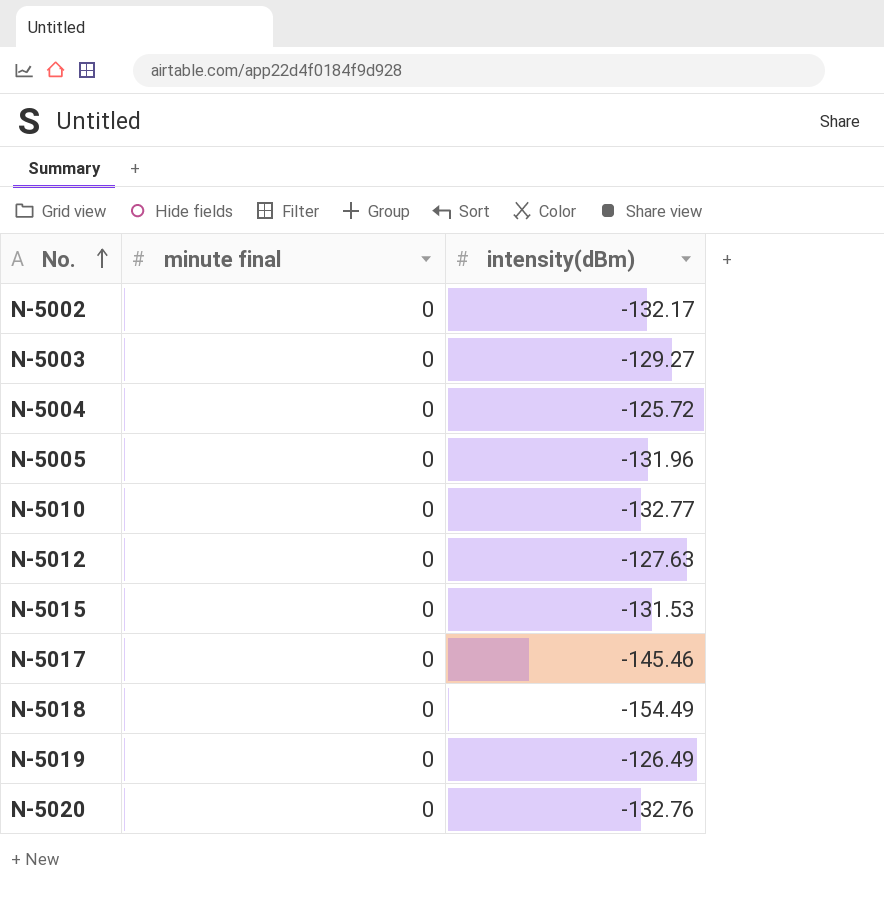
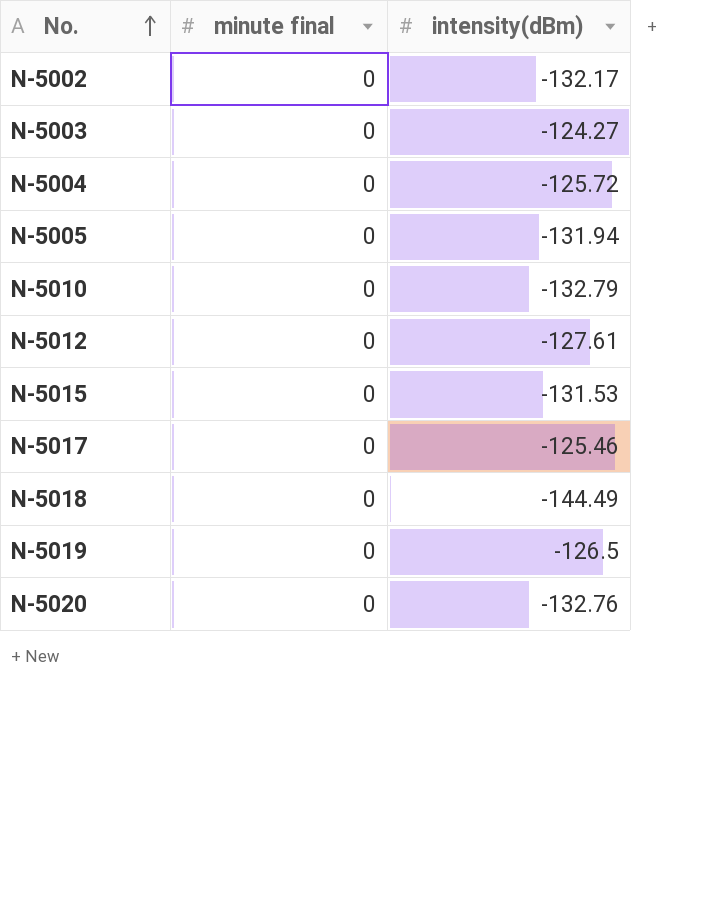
N-5003 | intensity(dBm): -129.27 -> -124.27
N-5005 | intensity(dBm): -131.96 -> -131.94
N-5010 | intensity(dBm): -132.77 -> -132.79
N-5012 | intensity(dBm): -127.63 -> -127.61
N-5017 | intensity(dBm): -145.46 -> -125.46
N-5018 | intensity(dBm): -154.49 -> -144.49
N-5019 | intensity(dBm): -126.49 -> -126.5

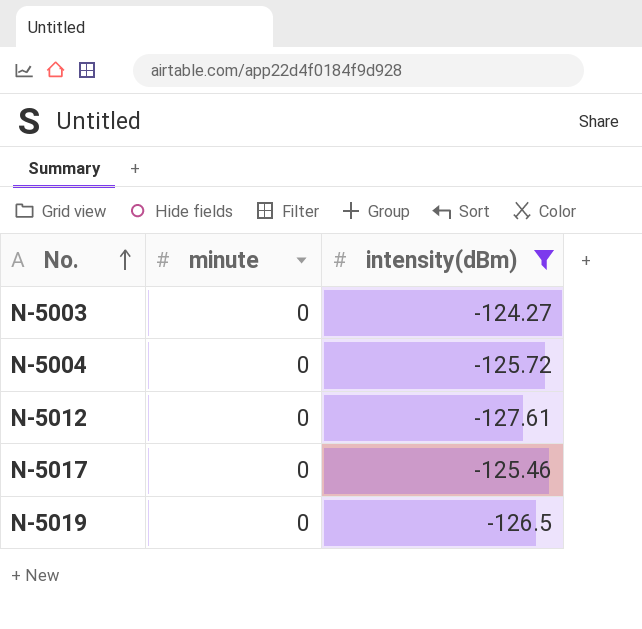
filter: none -> intensity(dBm) >= -127.61
column name: minute final -> minute

